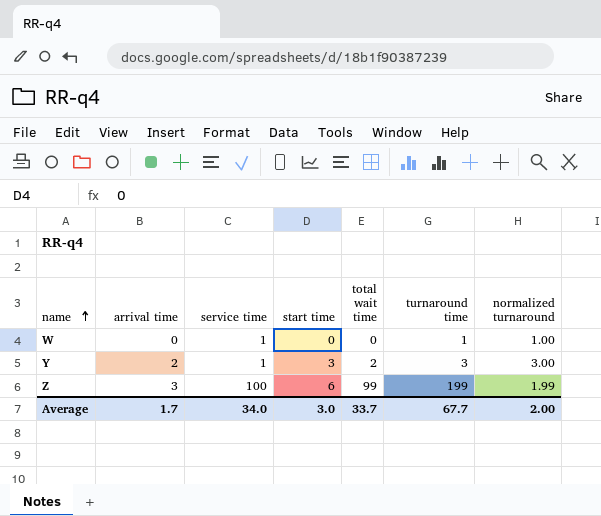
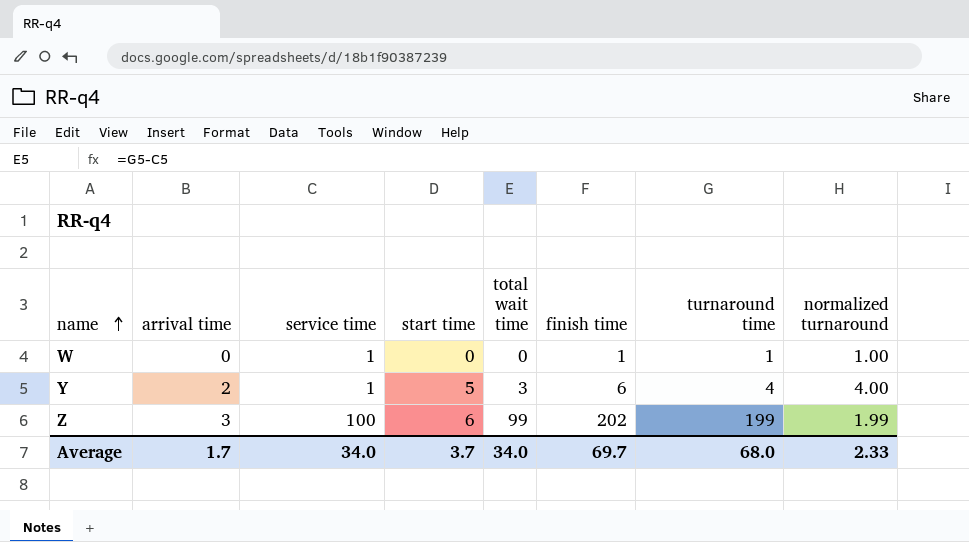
column finish time | formula: none -> [arrival time] + [turnaround time]
Y | start time: 3 -> 5
Y | total wait time: 2 -> 3
Y | turnaround time: 3 -> 4
Y | normalized turnaround: 3.00 -> 4.00
Average | start time: 3.0 -> 3.7
Average | total wait time: 33.7 -> 34.0
Average | turnaround time: 67.7 -> 68.0
Average | normalized turnaround: 2.00 -> 2.33

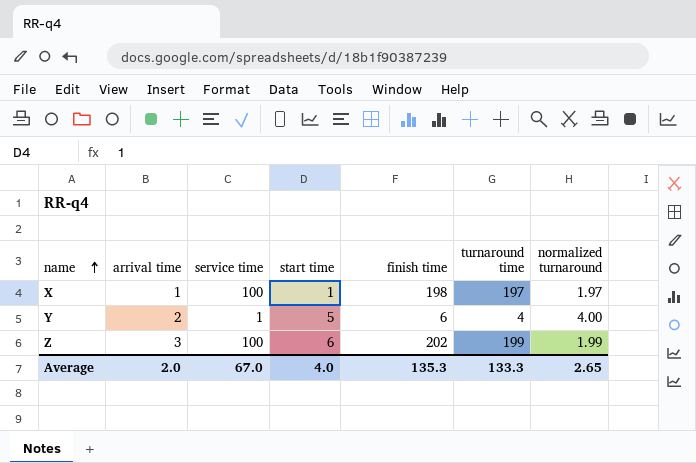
column total wait time | formula: [turnaround time] - [service time] -> none
row W: 0 | 1 | 0 | 0 | 1 | 1 | 1.00 -> none
row X: none -> 1 | 100 | 1 | 198 | 197 | 1.97
Average | arrival time: 1.7 -> 2.0
Average | service time: 34.0 -> 67.0
Average | start time: 3.7 -> 4.0
Average | finish time: 69.7 -> 135.3
Average | turnaround time: 68.0 -> 133.3
Average | normalized turnaround: 2.33 -> 2.65

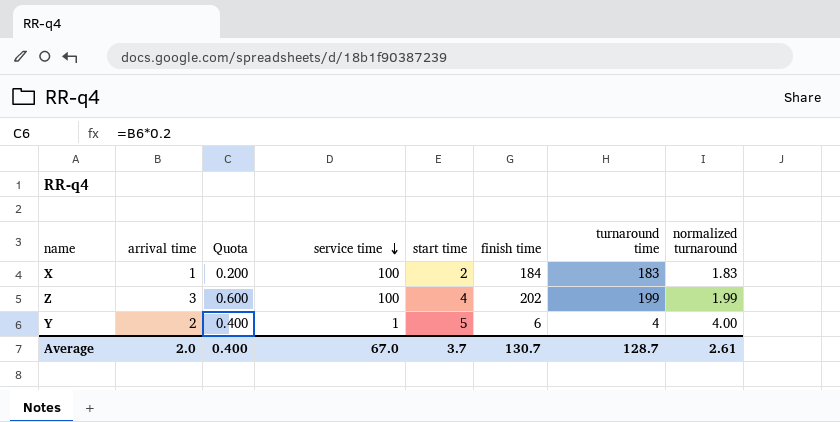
row order: name ascending -> service time descending
column Quota | formula: none -> [arrival time] * 0.2
X | start time: 1 -> 2
X | finish time: 198 -> 184
X | turnaround time: 197 -> 183
X | normalized turnaround: 1.97 -> 1.83
Z | start time: 6 -> 4
Average | start time: 4.0 -> 3.7
Average | finish time: 135.3 -> 130.7
Average | turnaround time: 133.3 -> 128.7
Average | normalized turnaround: 2.65 -> 2.61

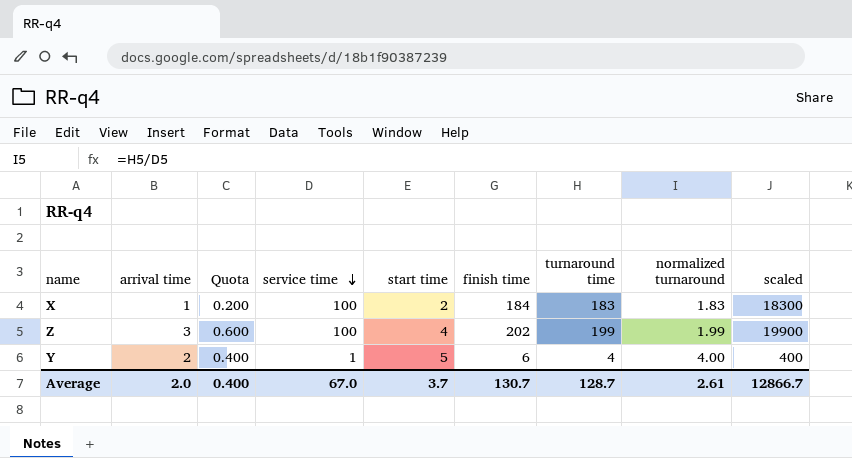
column scaled | formula: none -> [turnaround time] * 100

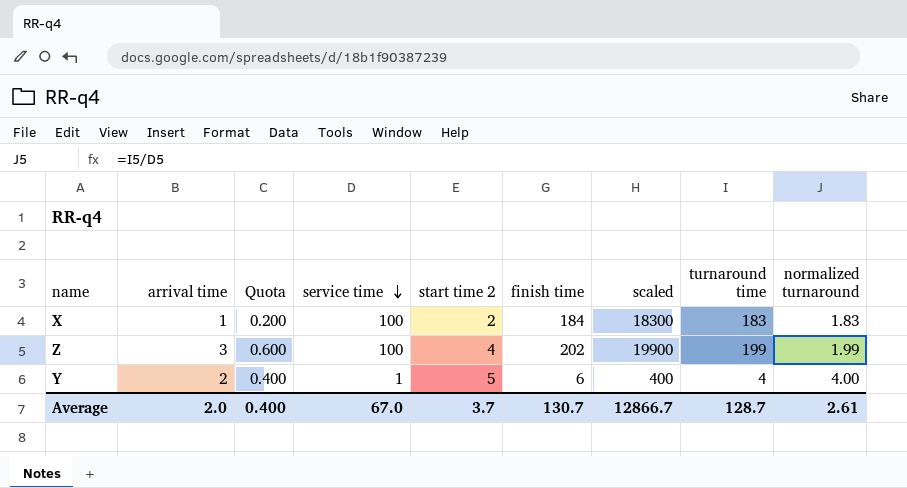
column name: start time -> start time 2
column scaled | position: 9 -> 7

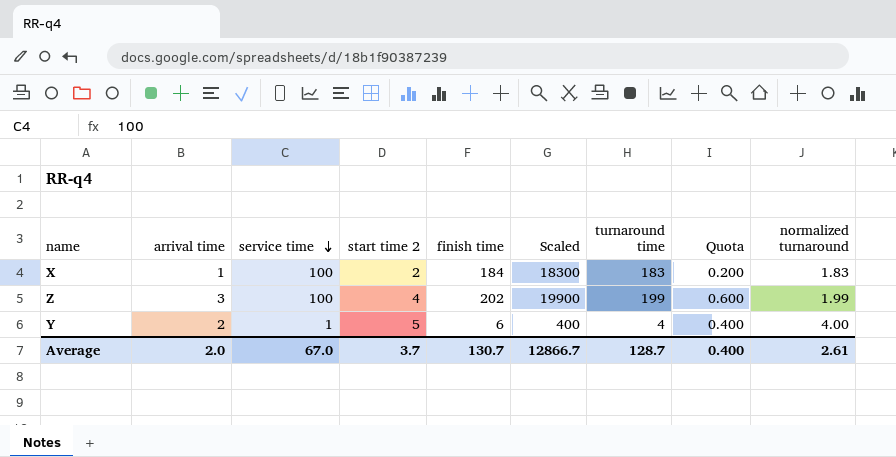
column name: scaled -> Scaled
column Quota | position: 3 -> 8

